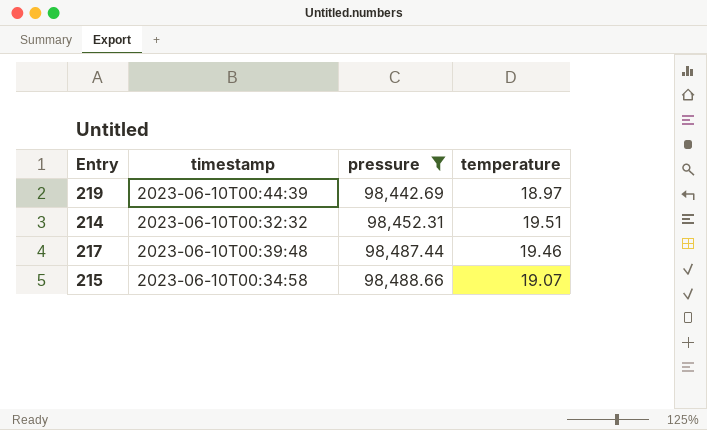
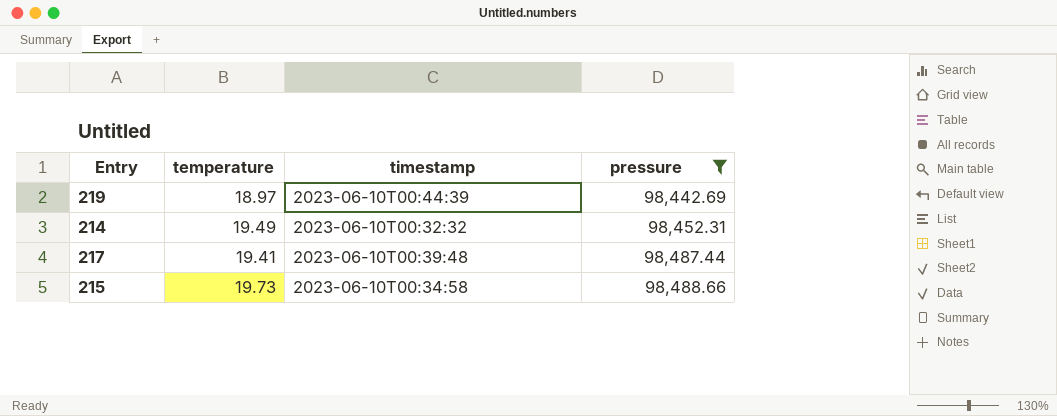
column temperature | position: 4 -> 2
214 | temperature: 19.51 -> 19.49
217 | temperature: 19.46 -> 19.41
215 | temperature: 19.07 -> 19.73

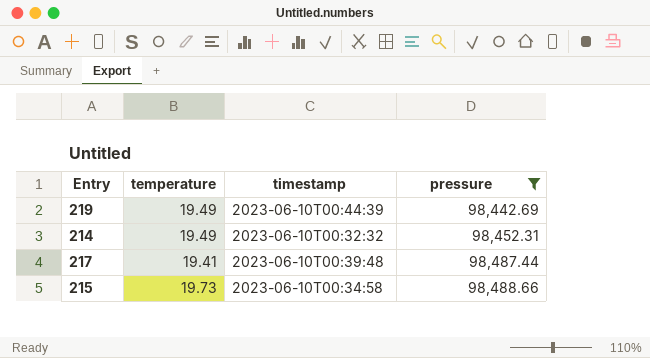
219 | temperature: 18.97 -> 19.49

